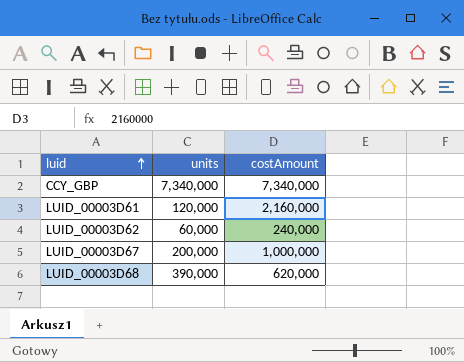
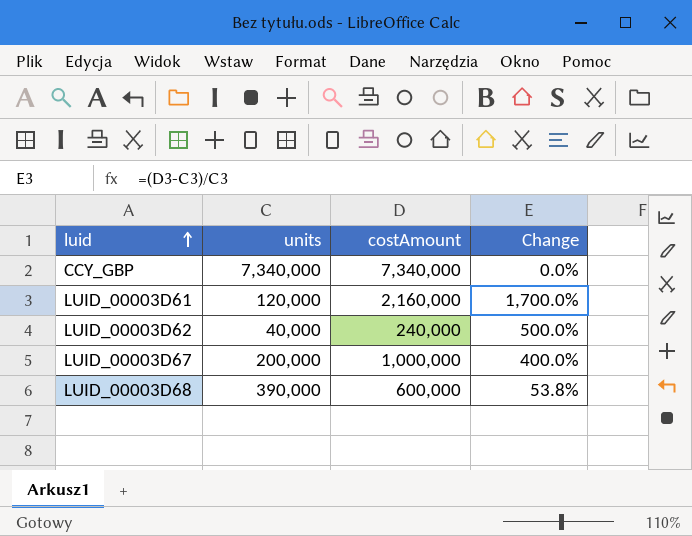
column Change | formula: none -> ([costAmount] - [units]) / [units]
LUID_00003D62 | units: 60,000 -> 40,000
LUID_00003D68 | costAmount: 620,000 -> 600,000

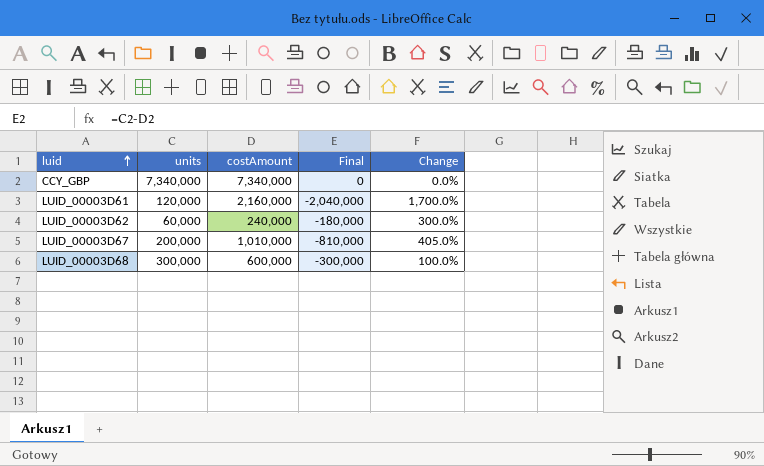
column Final | formula: none -> [units] - [costAmount]
LUID_00003D62 | units: 40,000 -> 60,000
LUID_00003D62 | Change: 500.0% -> 300.0%
LUID_00003D67 | costAmount: 1,000,000 -> 1,010,000
LUID_00003D67 | Change: 400.0% -> 405.0%
LUID_00003D68 | units: 390,000 -> 300,000
LUID_00003D68 | Change: 53.8% -> 100.0%

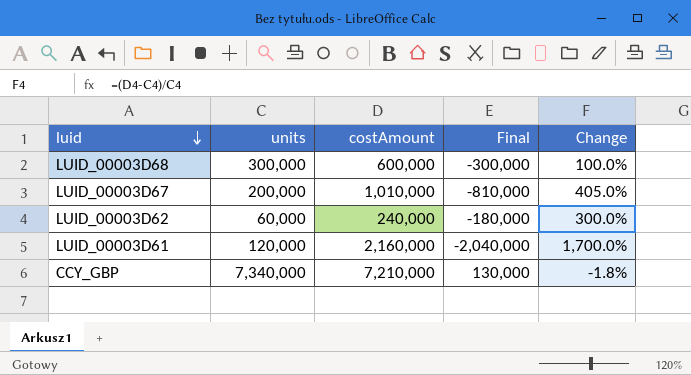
row order: luid ascending -> luid descending
CCY_GBP | costAmount: 7,340,000 -> 7,210,000
CCY_GBP | Final: 0 -> 130,000
CCY_GBP | Change: 0.0% -> -1.8%

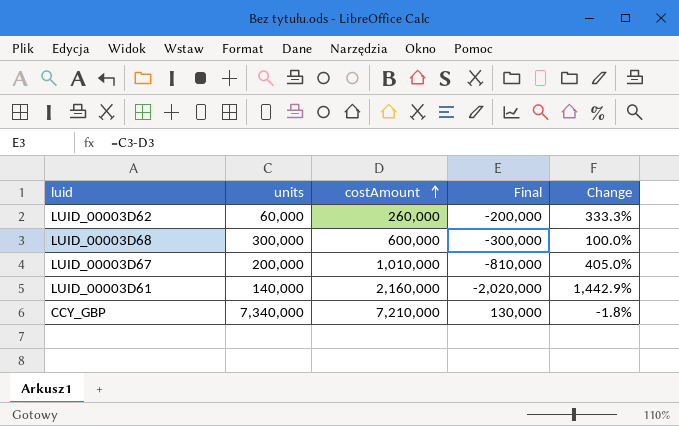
row order: luid descending -> costAmount ascending
LUID_00003D62 | costAmount: 240,000 -> 260,000
LUID_00003D62 | Final: -180,000 -> -200,000
LUID_00003D62 | Change: 300.0% -> 333.3%
LUID_00003D61 | units: 120,000 -> 140,000
LUID_00003D61 | Final: -2,040,000 -> -2,020,000
LUID_00003D61 | Change: 1,700.0% -> 1,442.9%

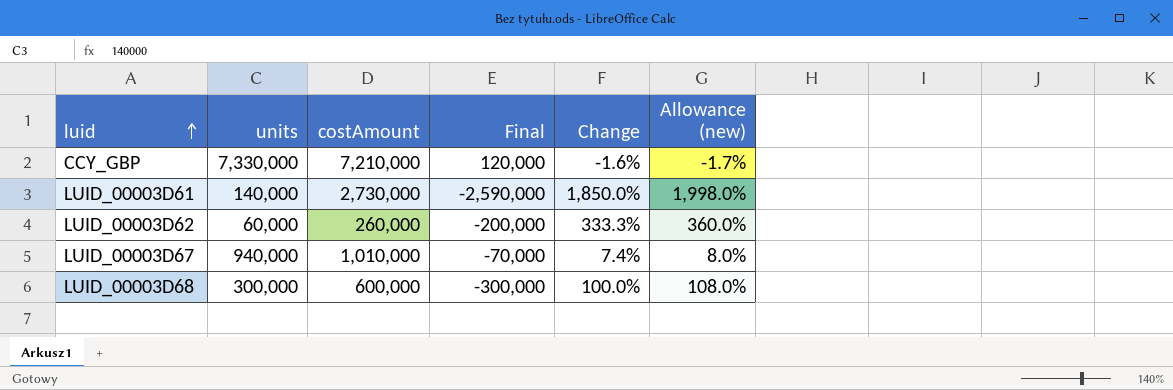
row order: costAmount ascending -> luid ascending
column Allowance (new) | formula: none -> [Change] * 1.08
CCY_GBP | units: 7,340,000 -> 7,330,000
CCY_GBP | Final: 130,000 -> 120,000
CCY_GBP | Change: -1.8% -> -1.6%
LUID_00003D61 | costAmount: 2,160,000 -> 2,730,000
LUID_00003D61 | Final: -2,020,000 -> -2,590,000
LUID_00003D61 | Change: 1,442.9% -> 1,850.0%
LUID_00003D67 | units: 200,000 -> 940,000
LUID_00003D67 | Final: -810,000 -> -70,000
LUID_00003D67 | Change: 405.0% -> 7.4%

